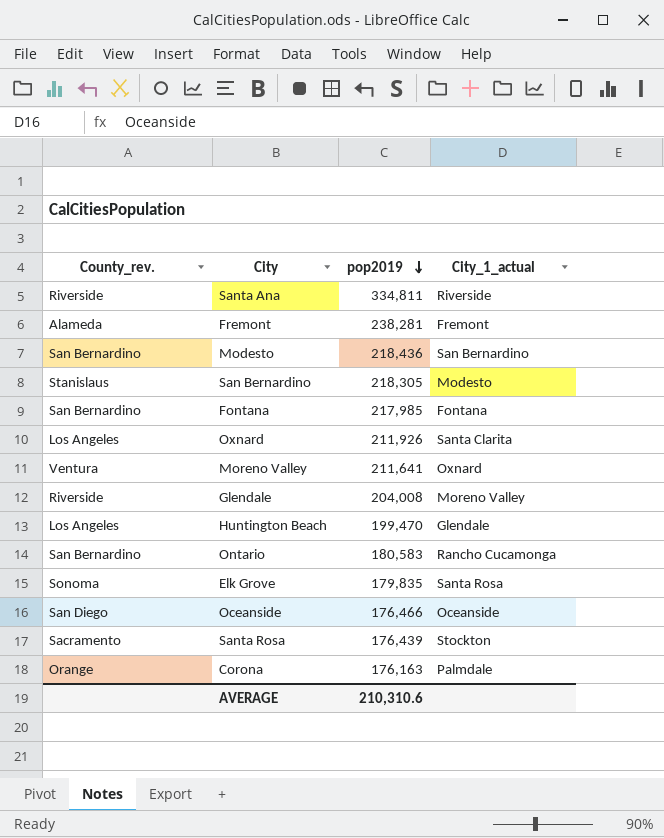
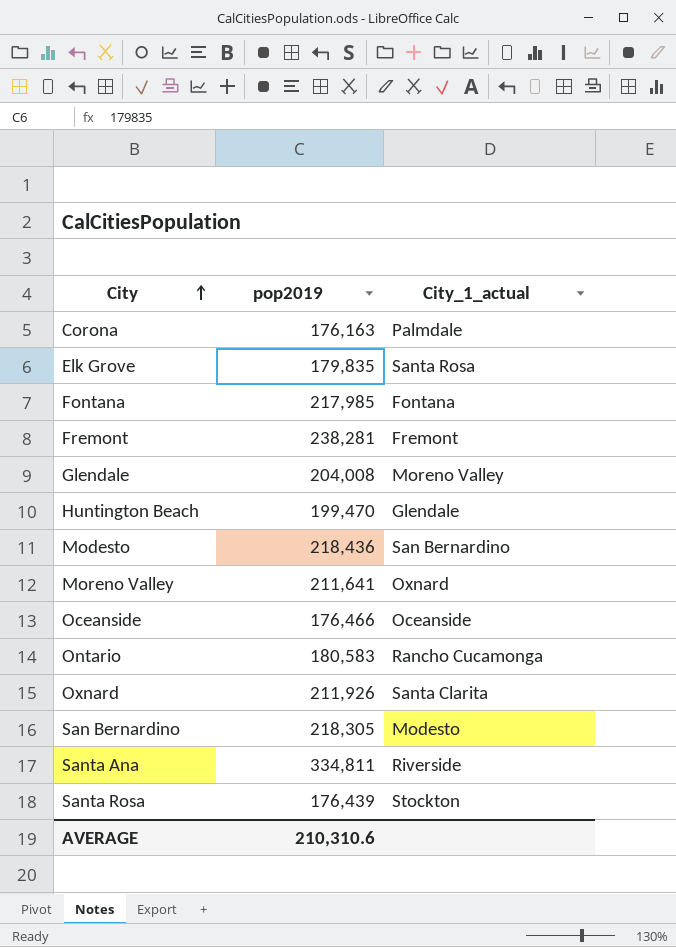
row order: pop2019 descending -> City ascending
column County_rev. | position: 1 -> none

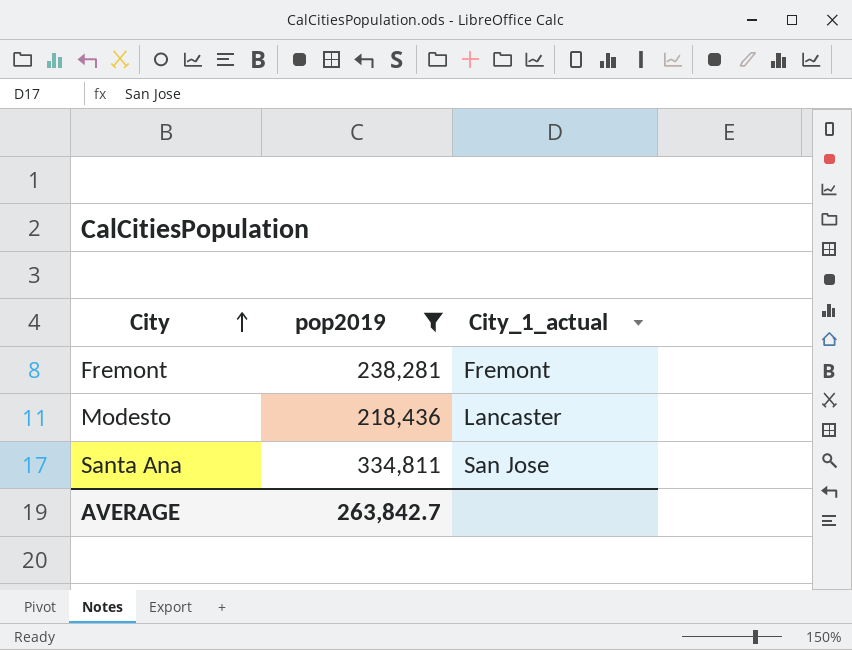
filter: none -> pop2019 >= 218,436
Modesto | City_1_actual: San Bernardino -> Lancaster
Santa Ana | City_1_actual: Riverside -> San Jose
AVERAGE | pop2019: 210,310.6 -> 263,842.7

